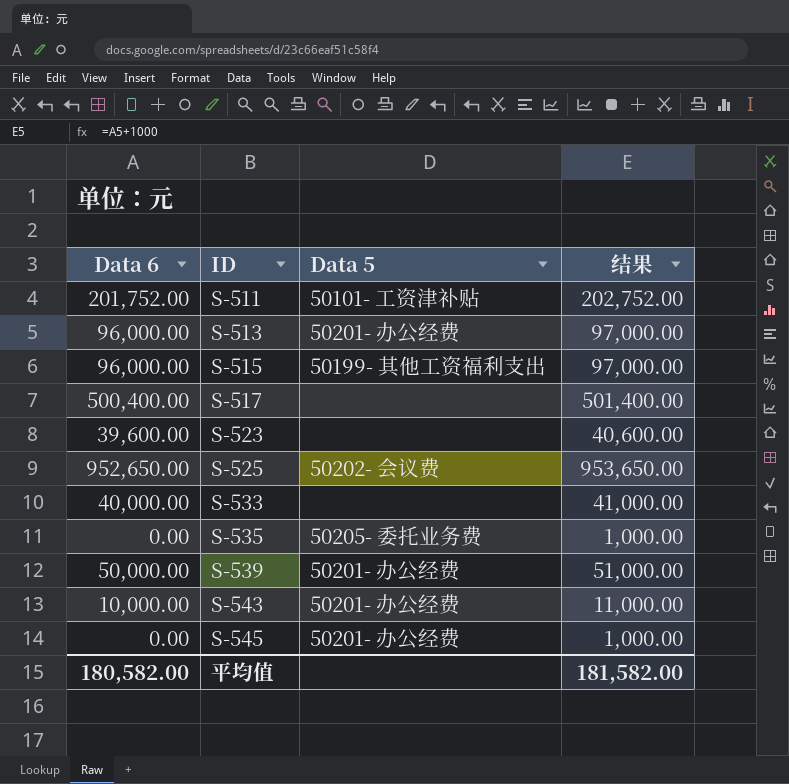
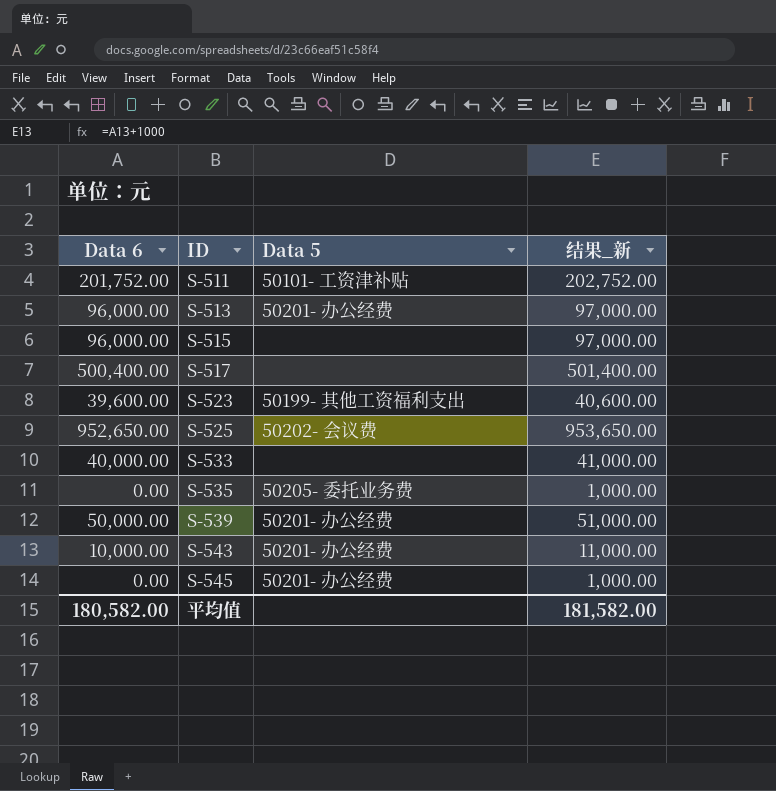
column name: 结果 -> 结果_新
S-515 | Data 5: 50199- 其他工资福利支出 -> none
S-523 | Data 5: none -> 50199- 其他工资福利支出

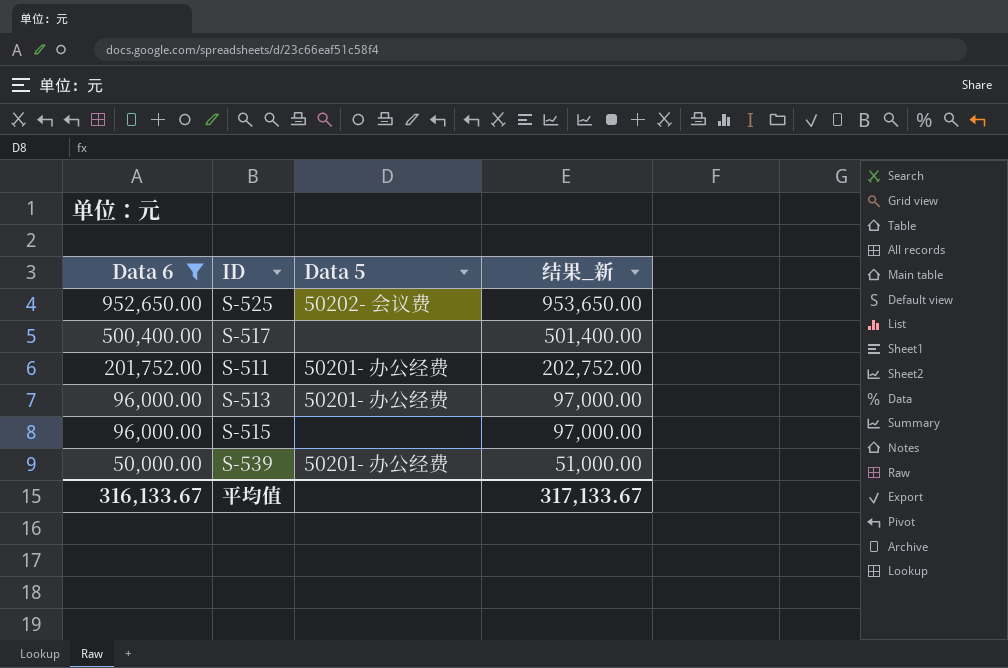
filter: none -> Data 6 >= 50,000.00
row order: ID ascending -> Data 6 descending
S-511 | Data 5: 50101- 工资津补贴 -> 50201- 办公经费
平均值 | Data 6: 180,582.00 -> 316,133.67
平均值 | 结果_新: 181,582.00 -> 317,133.67

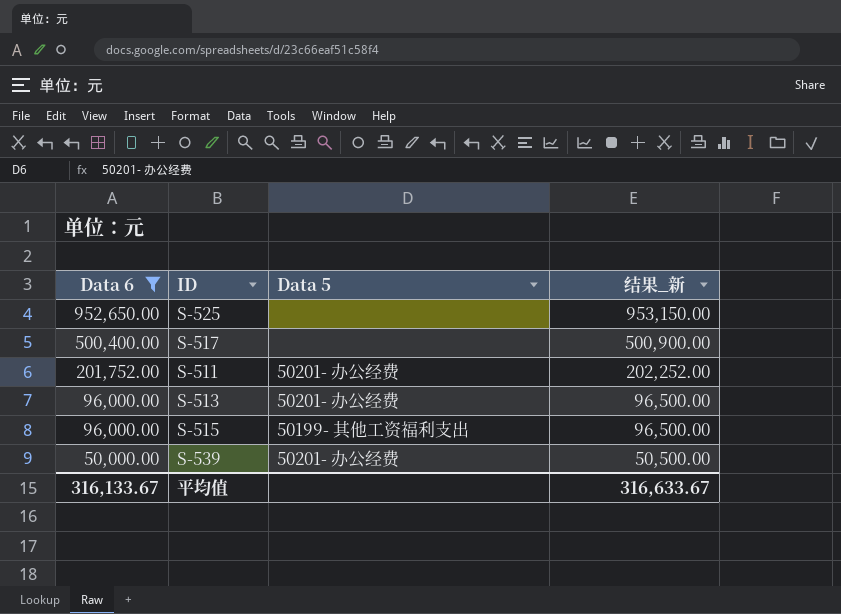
column 结果_新 | formula: [Data 6] + 1000 -> [Data 6] + 500
S-525 | Data 5: 50202- 会议费 -> none
S-515 | Data 5: none -> 50199- 其他工资福利支出
平均值 | 结果_新: 317,133.67 -> 316,633.67

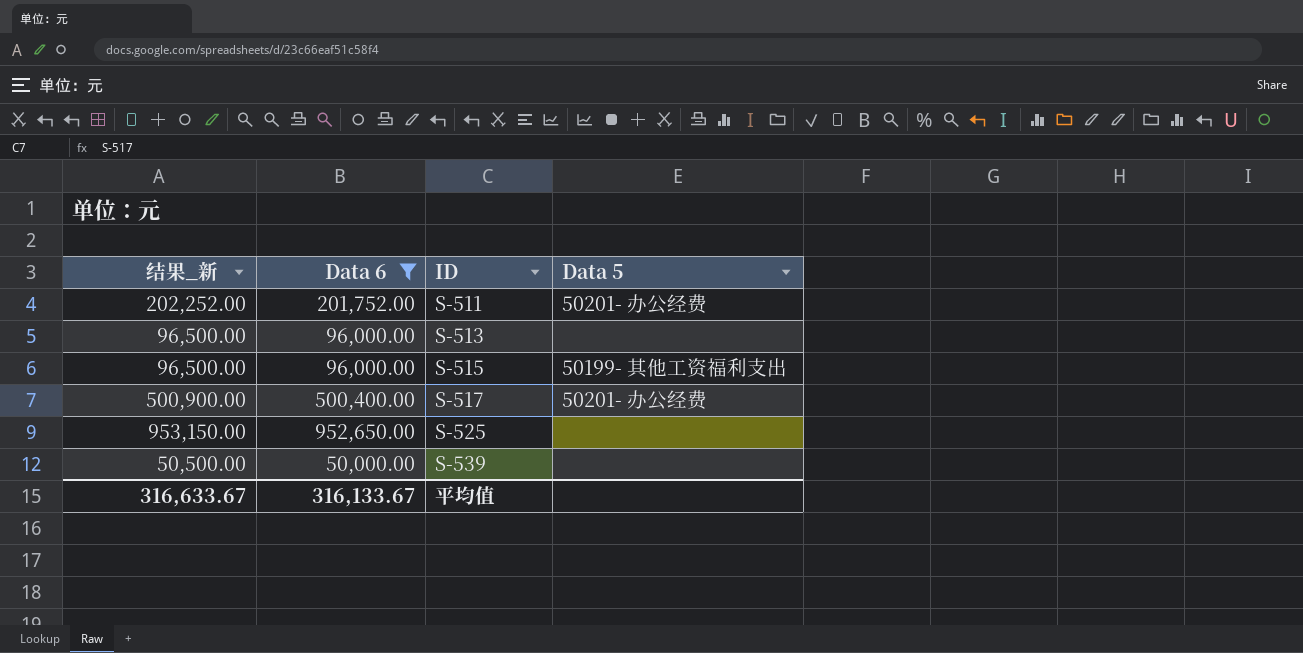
row order: Data 6 descending -> ID ascending
column 结果_新 | position: 4 -> 1
S-513 | Data 5: 50201- 办公经费 -> none
S-517 | Data 5: none -> 50201- 办公经费
S-539 | Data 5: 50201- 办公经费 -> none

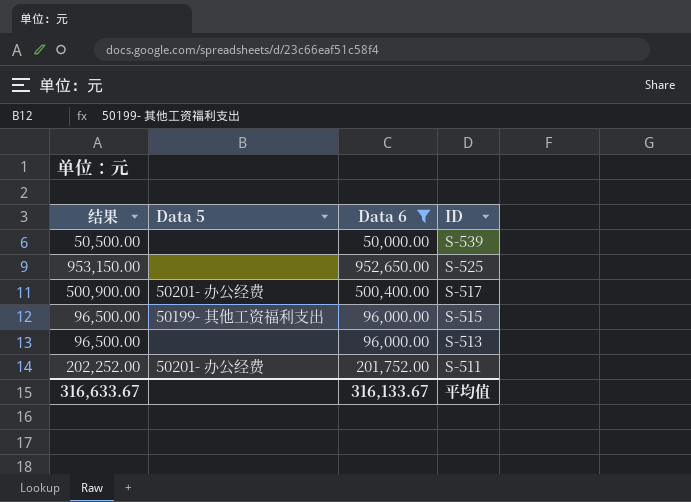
row order: ID ascending -> ID descending
column name: 结果_新 -> 结果
column Data 5 | position: 4 -> 2

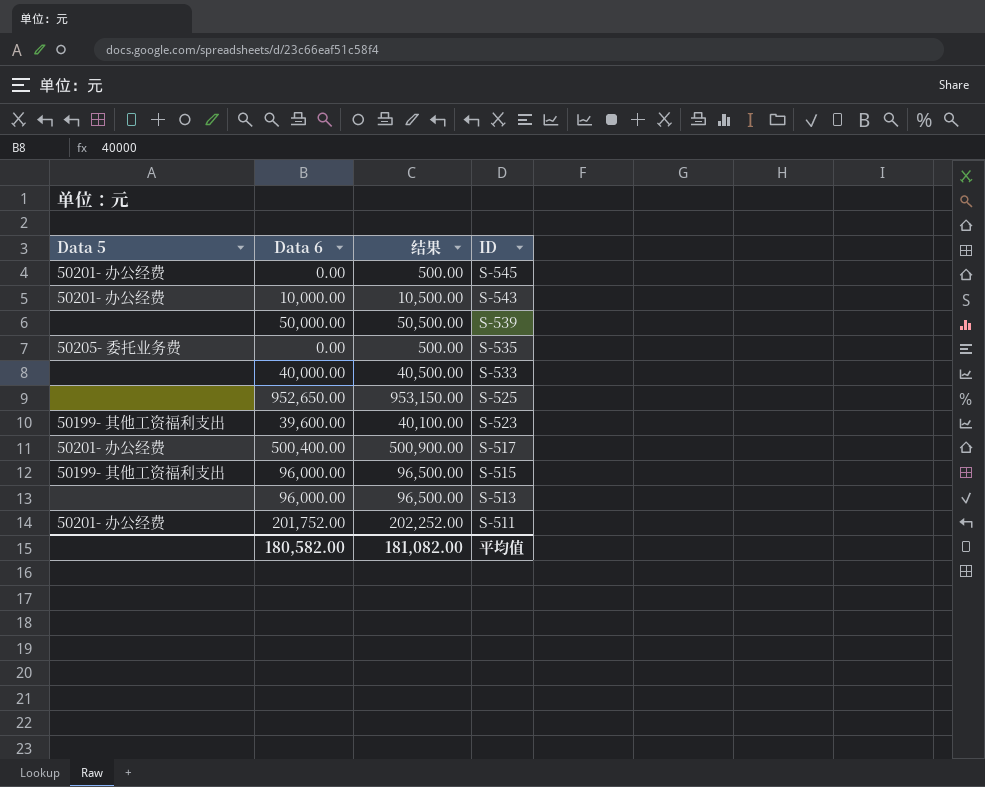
filter: Data 6 >= 50,000.00 -> none
column 结果 | position: 1 -> 3
平均值 | Data 6: 316,133.67 -> 180,582.00
平均值 | 结果: 316,633.67 -> 181,082.00

